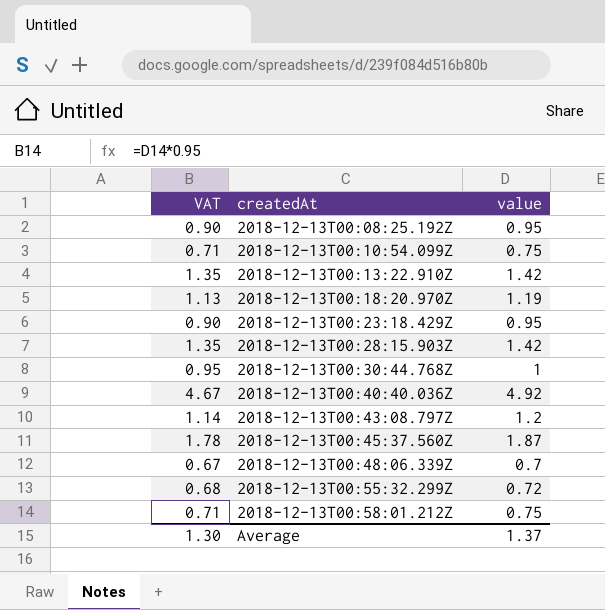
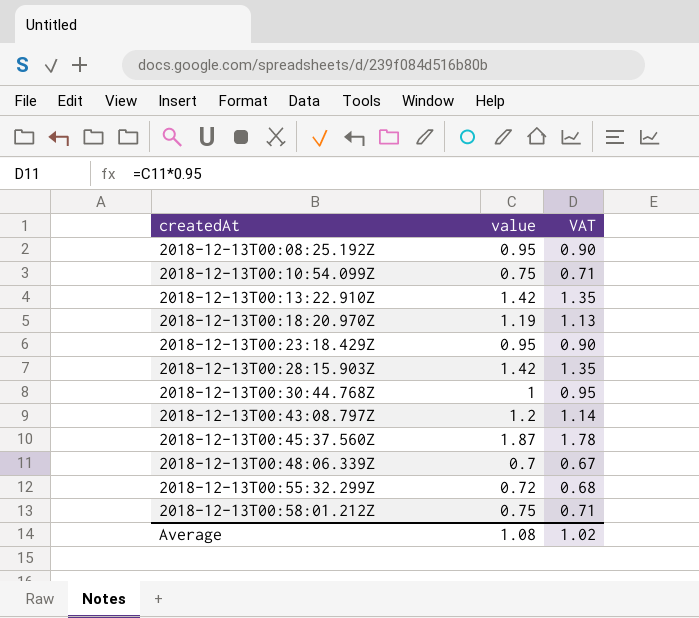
column VAT | position: 1 -> 3
row 2018-12-13T00:40:40.036Z: 4.67 | 4.92 -> none
Average | value: 1.37 -> 1.08
Average | VAT: 1.30 -> 1.02

